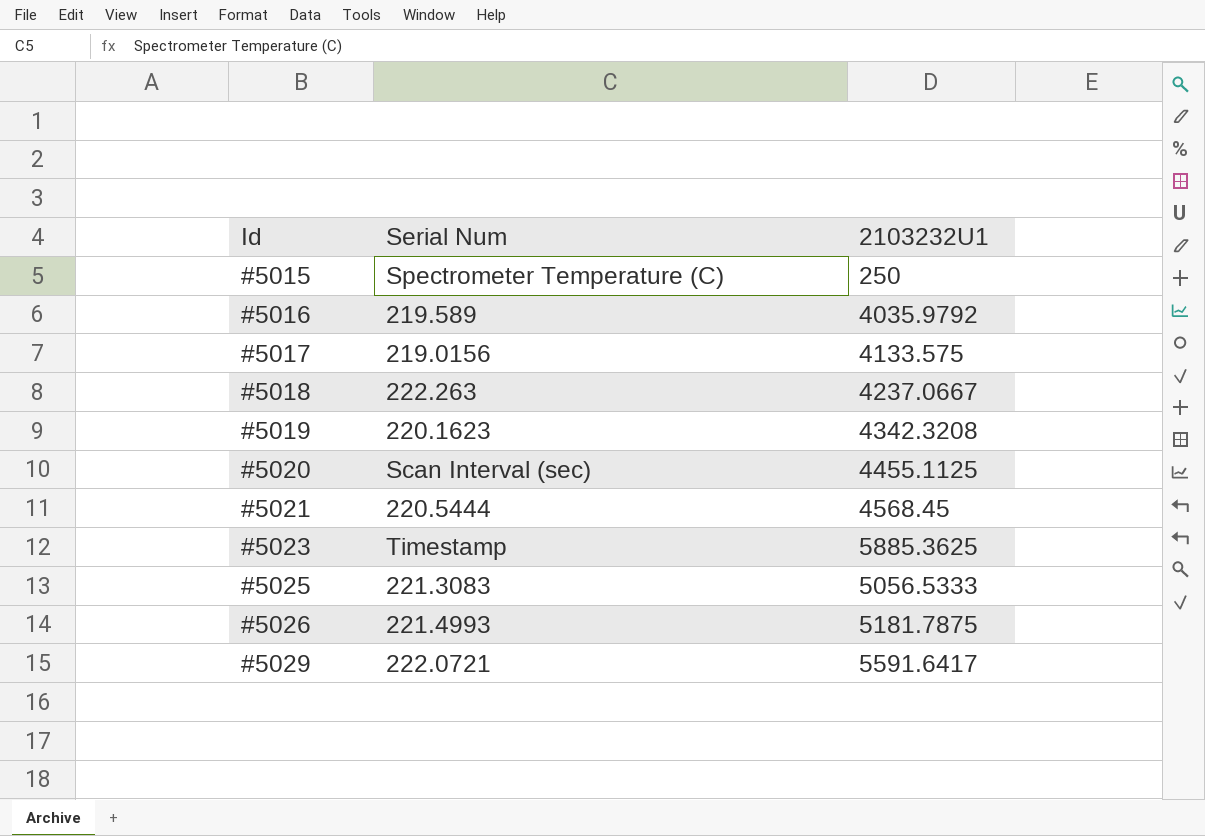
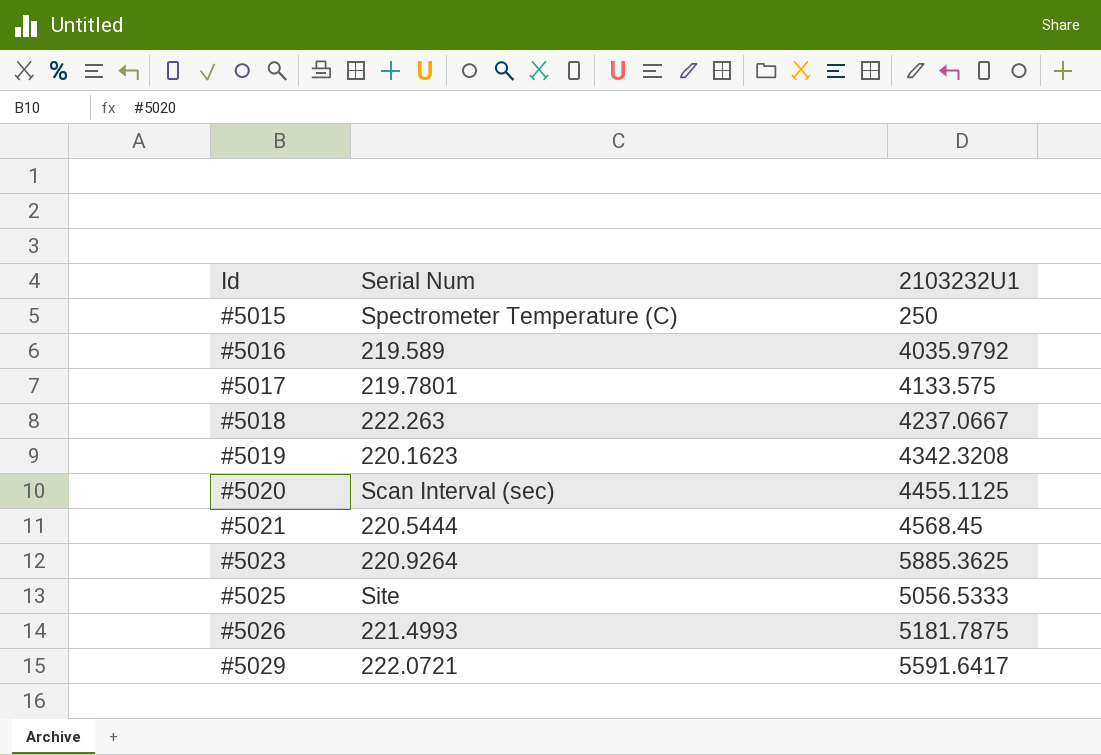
#5017 | Serial Num: 219.0156 -> 219.7801
#5023 | Serial Num: Timestamp -> 220.9264
#5025 | Serial Num: 221.3083 -> Site

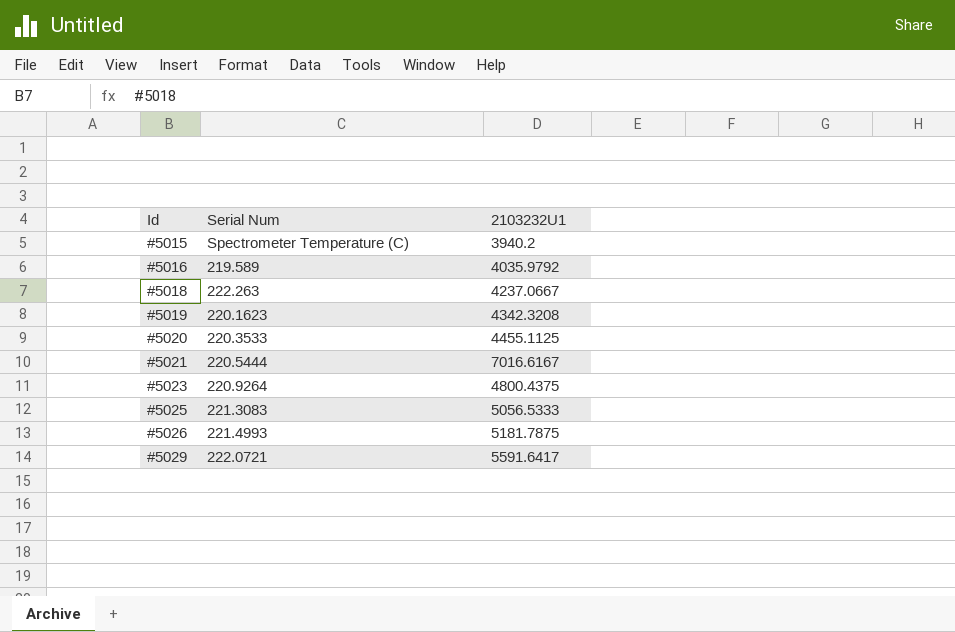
row #5017: 219.7801 | 4133.575 -> none
#5015 | 2103232U1: 250 -> 3940.2
#5020 | Serial Num: Scan Interval (sec) -> 220.3533
#5021 | 2103232U1: 4568.45 -> 7016.6167
#5023 | 2103232U1: 5885.3625 -> 4800.4375
#5025 | Serial Num: Site -> 221.3083

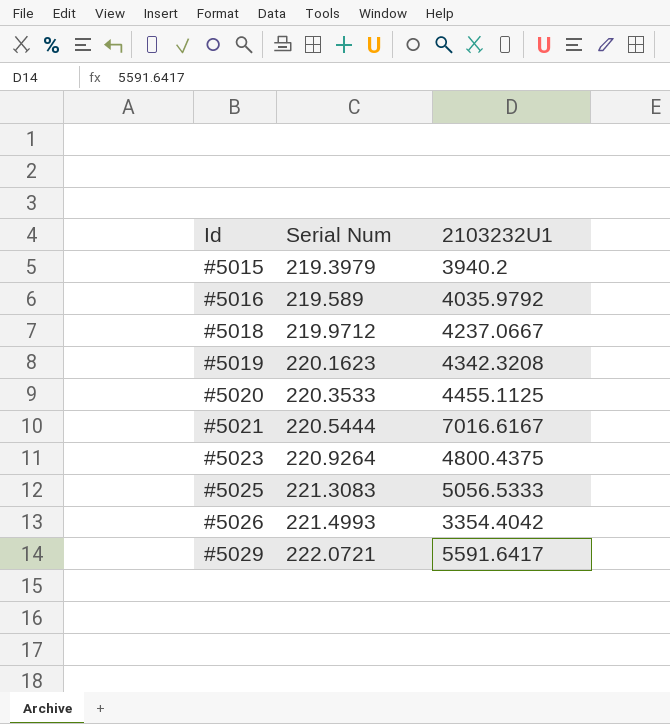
#5015 | Serial Num: Spectrometer Temperature (C) -> 219.3979
#5018 | Serial Num: 222.263 -> 219.9712
#5026 | 2103232U1: 5181.7875 -> 3354.4042

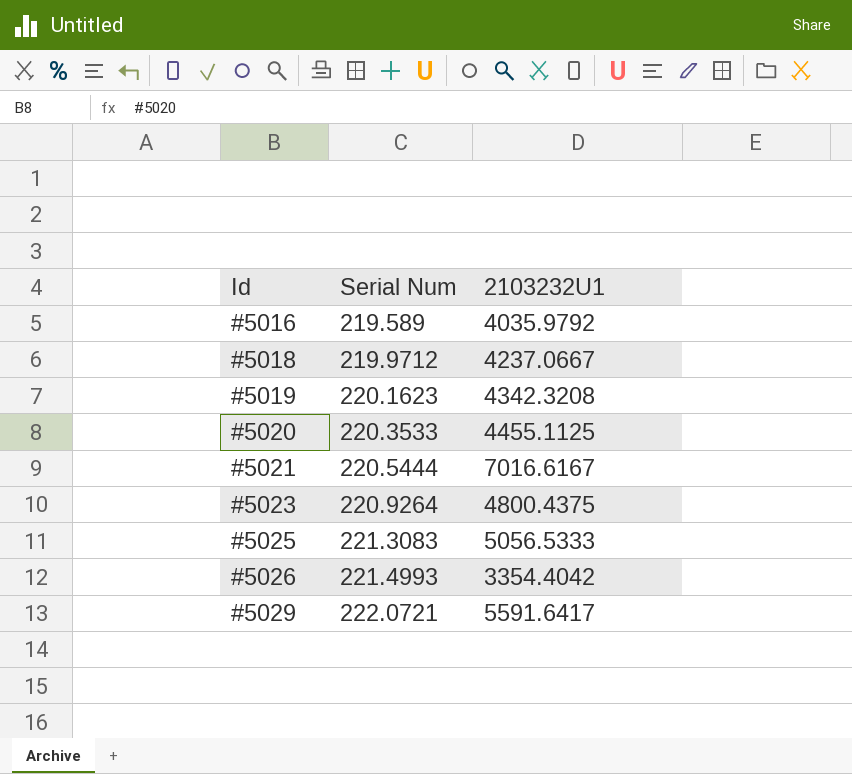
row #5015: 219.3979 | 3940.2 -> none

